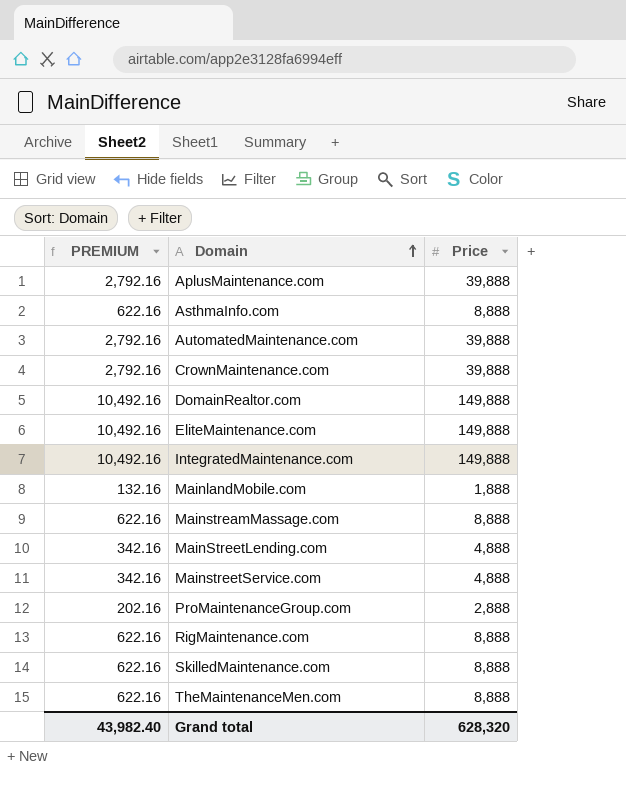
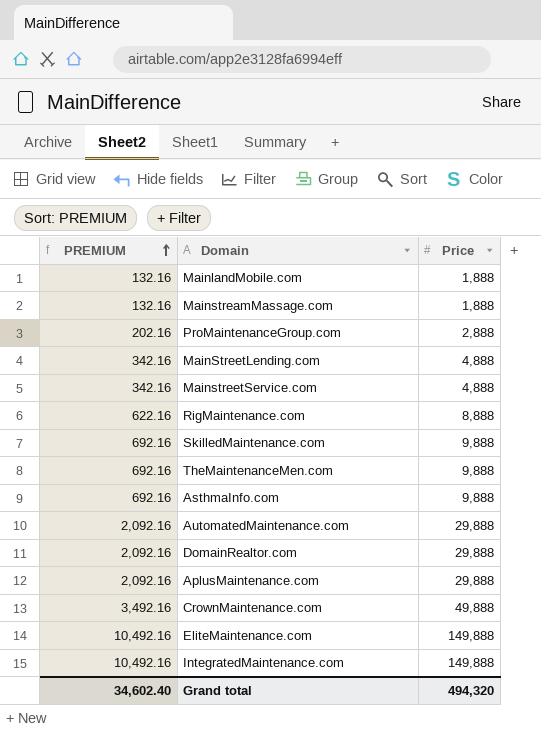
row order: Domain ascending -> PREMIUM ascending
MainstreamMassage.com | PREMIUM: 622.16 -> 132.16
MainstreamMassage.com | Price: 8,888 -> 1,888
SkilledMaintenance.com | PREMIUM: 622.16 -> 692.16
SkilledMaintenance.com | Price: 8,888 -> 9,888
TheMaintenanceMen.com | PREMIUM: 622.16 -> 692.16
TheMaintenanceMen.com | Price: 8,888 -> 9,888
AsthmaInfo.com | PREMIUM: 622.16 -> 692.16
AsthmaInfo.com | Price: 8,888 -> 9,888
AutomatedMaintenance.com | PREMIUM: 2,792.16 -> 2,092.16
AutomatedMaintenance.com | Price: 39,888 -> 29,888
DomainRealtor.com | PREMIUM: 10,492.16 -> 2,092.16
DomainRealtor.com | Price: 149,888 -> 29,888
AplusMaintenance.com | PREMIUM: 2,792.16 -> 2,092.16
AplusMaintenance.com | Price: 39,888 -> 29,888
CrownMaintenance.com | PREMIUM: 2,792.16 -> 3,492.16
CrownMaintenance.com | Price: 39,888 -> 49,888
Grand total | PREMIUM: 43,982.40 -> 34,602.40
Grand total | Price: 628,320 -> 494,320

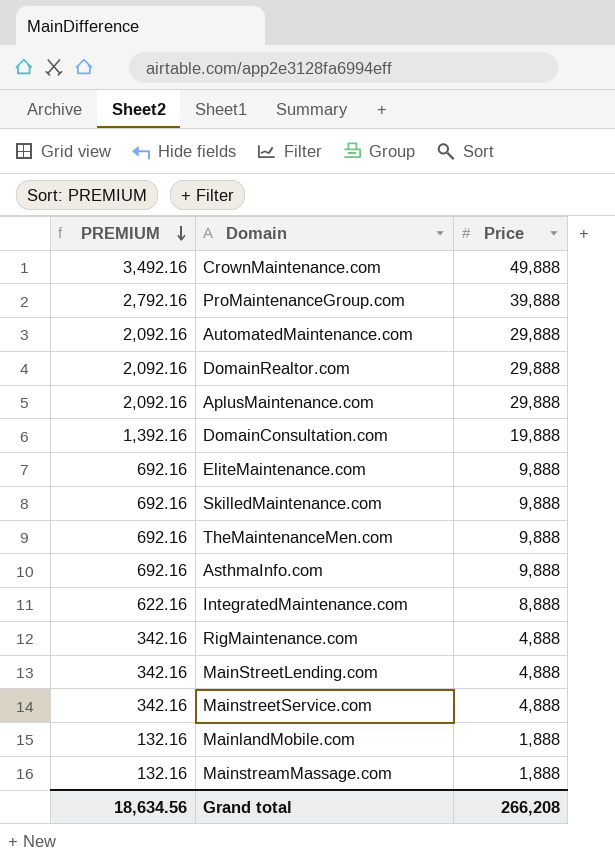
row order: PREMIUM ascending -> PREMIUM descending
ProMaintenanceGroup.com | PREMIUM: 202.16 -> 2,792.16
ProMaintenanceGroup.com | Price: 2,888 -> 39,888
row DomainConsultation.com: none -> 1,392.16 | 19,888
EliteMaintenance.com | PREMIUM: 10,492.16 -> 692.16
EliteMaintenance.com | Price: 149,888 -> 9,888
IntegratedMaintenance.com | PREMIUM: 10,492.16 -> 622.16
IntegratedMaintenance.com | Price: 149,888 -> 8,888
RigMaintenance.com | PREMIUM: 622.16 -> 342.16
RigMaintenance.com | Price: 8,888 -> 4,888
Grand total | PREMIUM: 34,602.40 -> 18,634.56
Grand total | Price: 494,320 -> 266,208

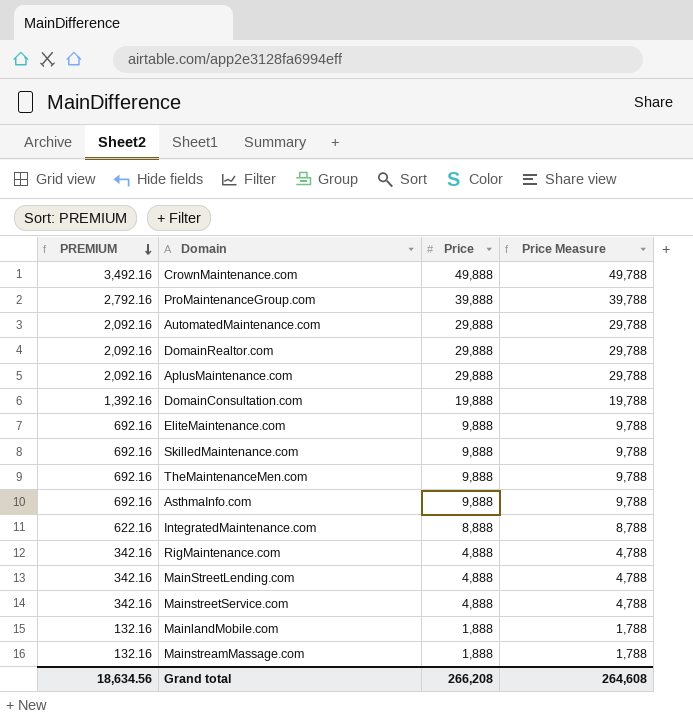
column Price Measure | formula: none -> [Price] - 100

